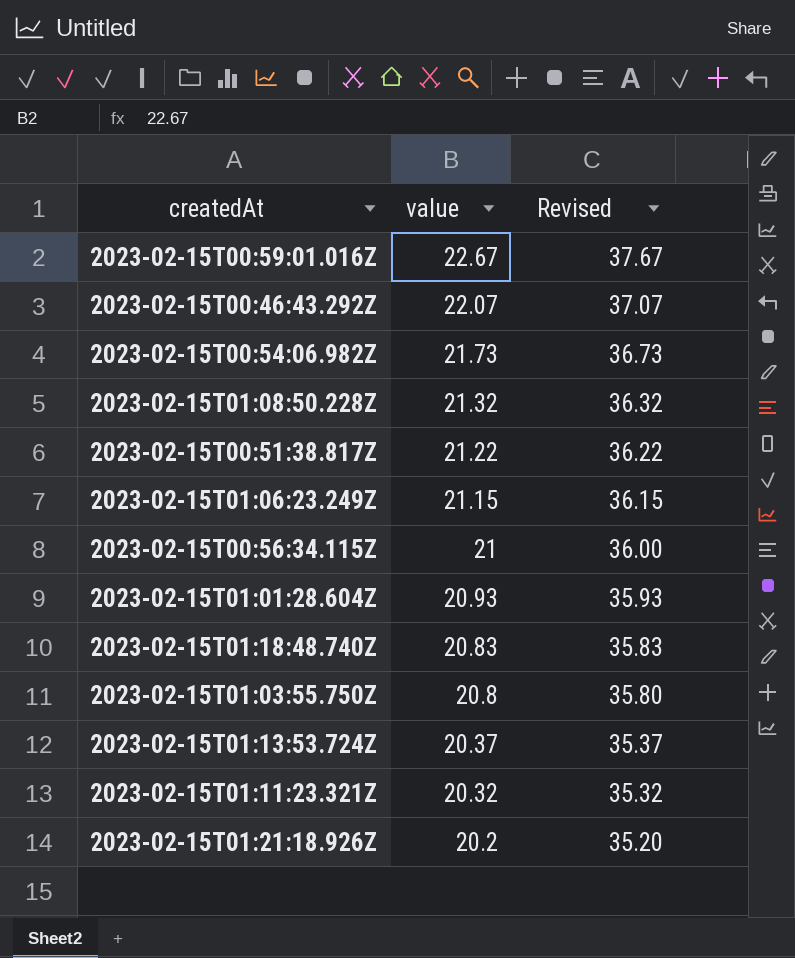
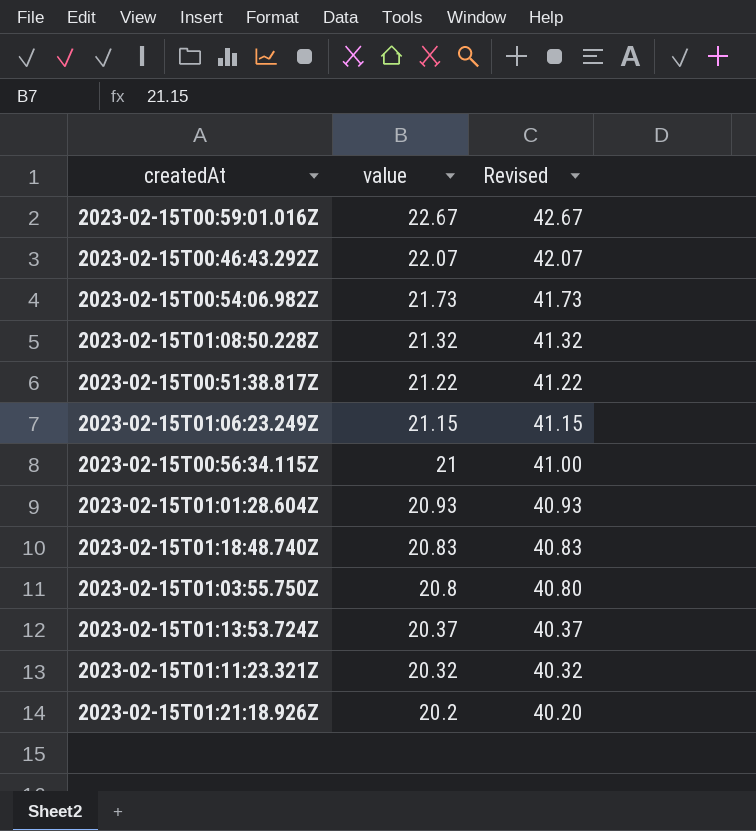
column Revised | formula: [value] + 15 -> [value] + 20

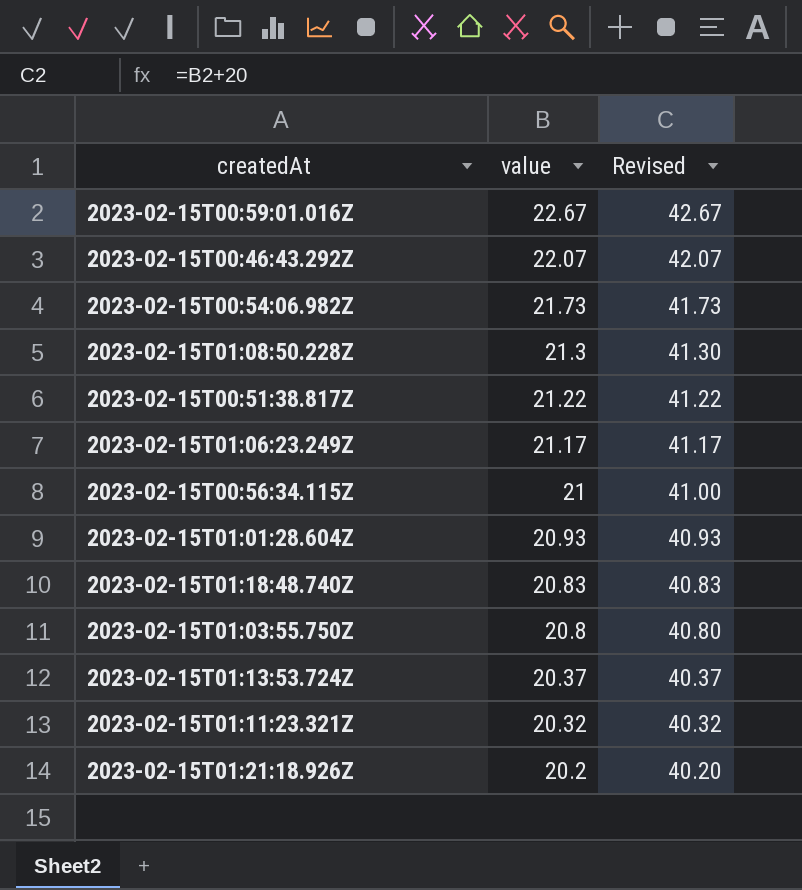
2023-02-15T01:08:50.228Z | value: 21.32 -> 21.3
2023-02-15T01:08:50.228Z | Revised: 41.32 -> 41.30
2023-02-15T01:06:23.249Z | value: 21.15 -> 21.17
2023-02-15T01:06:23.249Z | Revised: 41.15 -> 41.17

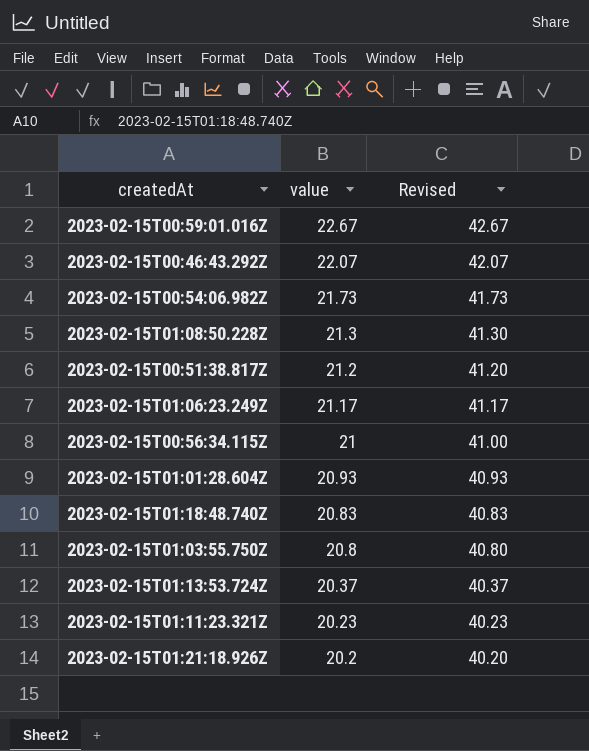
2023-02-15T00:51:38.817Z | value: 21.22 -> 21.2
2023-02-15T00:51:38.817Z | Revised: 41.22 -> 41.20
2023-02-15T01:11:23.321Z | value: 20.32 -> 20.23
2023-02-15T01:11:23.321Z | Revised: 40.32 -> 40.23

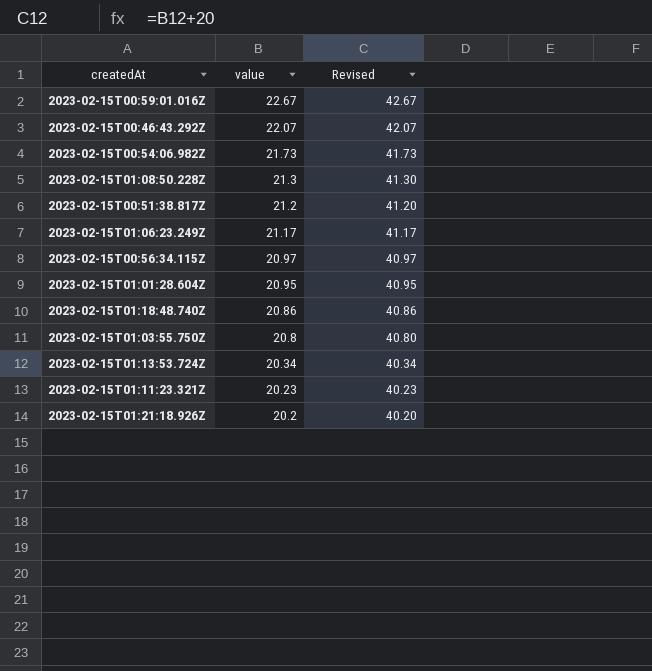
2023-02-15T00:56:34.115Z | value: 21 -> 20.97
2023-02-15T00:56:34.115Z | Revised: 41.00 -> 40.97
2023-02-15T01:01:28.604Z | value: 20.93 -> 20.95
2023-02-15T01:01:28.604Z | Revised: 40.93 -> 40.95
2023-02-15T01:18:48.740Z | value: 20.83 -> 20.86
2023-02-15T01:18:48.740Z | Revised: 40.83 -> 40.86
2023-02-15T01:13:53.724Z | value: 20.37 -> 20.34
2023-02-15T01:13:53.724Z | Revised: 40.37 -> 40.34

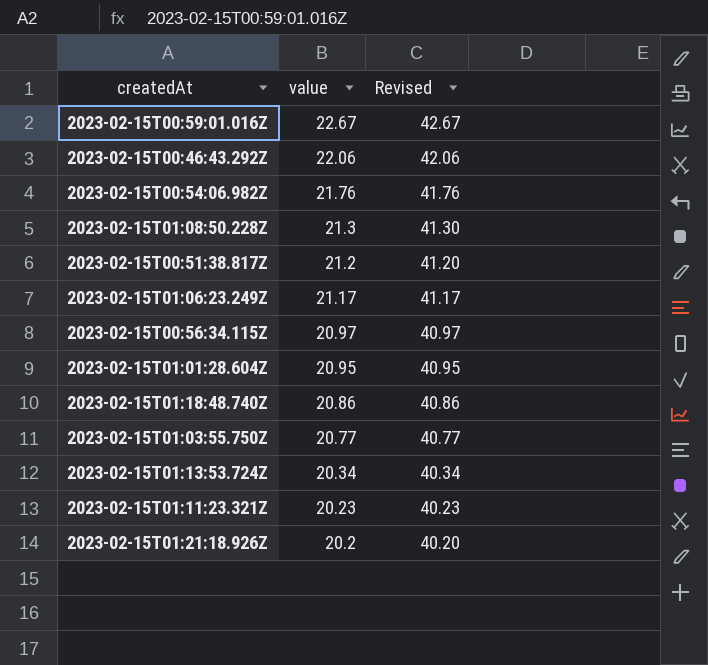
2023-02-15T00:46:43.292Z | value: 22.07 -> 22.06
2023-02-15T00:46:43.292Z | Revised: 42.07 -> 42.06
2023-02-15T00:54:06.982Z | value: 21.73 -> 21.76
2023-02-15T00:54:06.982Z | Revised: 41.73 -> 41.76
2023-02-15T01:03:55.750Z | value: 20.8 -> 20.77
2023-02-15T01:03:55.750Z | Revised: 40.80 -> 40.77

